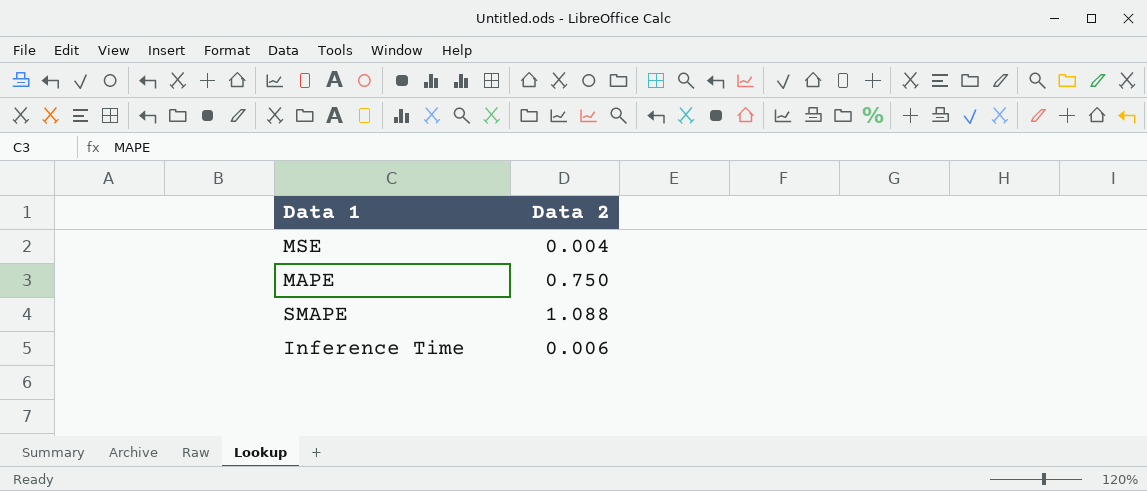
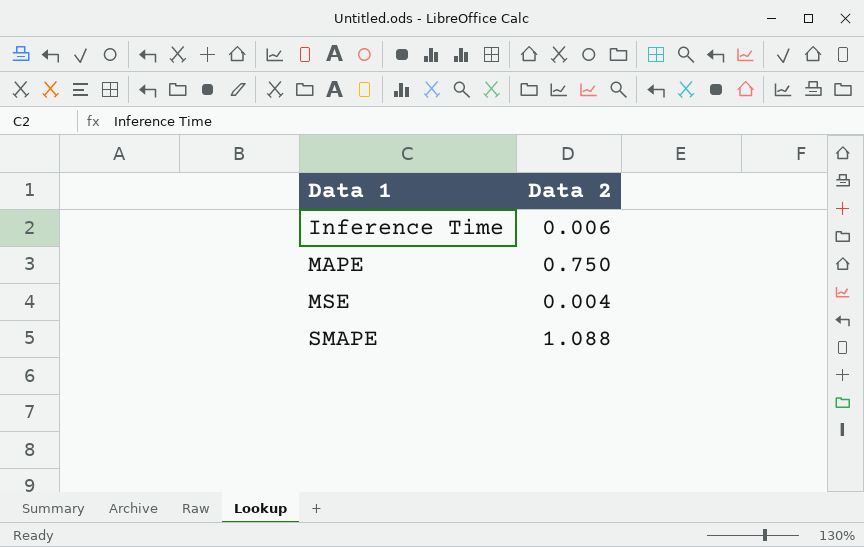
row order: none -> Data 1 ascending

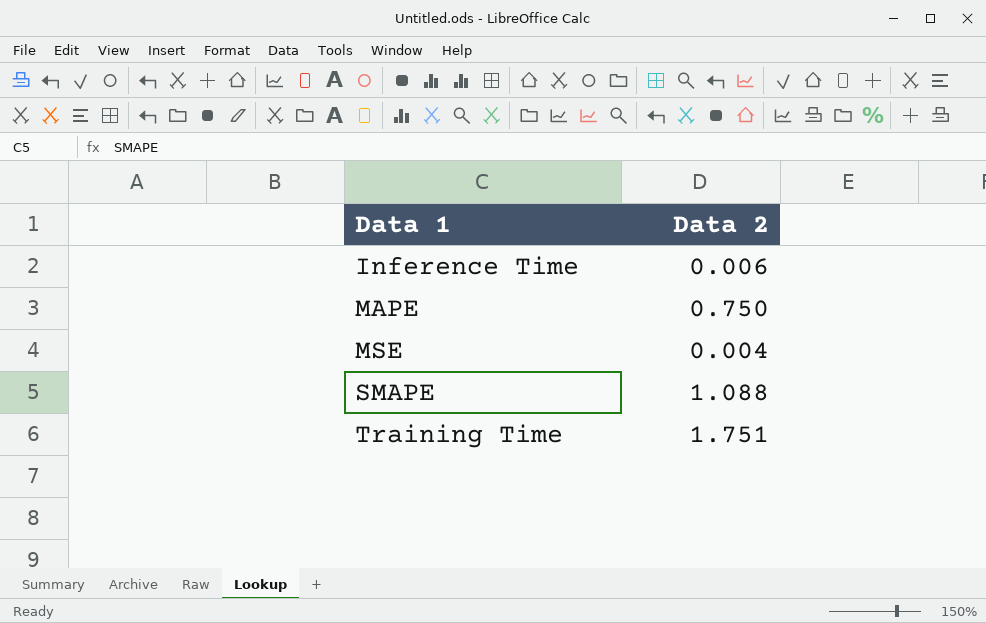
row Training Time: none -> 1.751

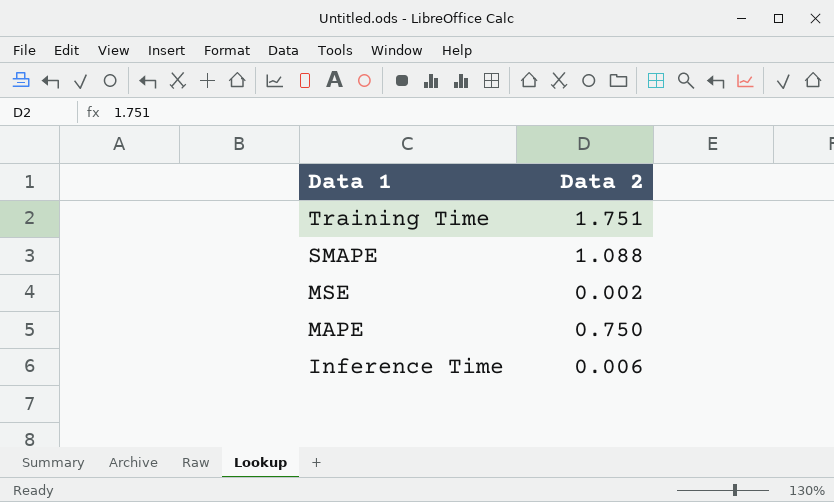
row order: Data 1 ascending -> Data 1 descending
MSE | Data 2: 0.004 -> 0.002

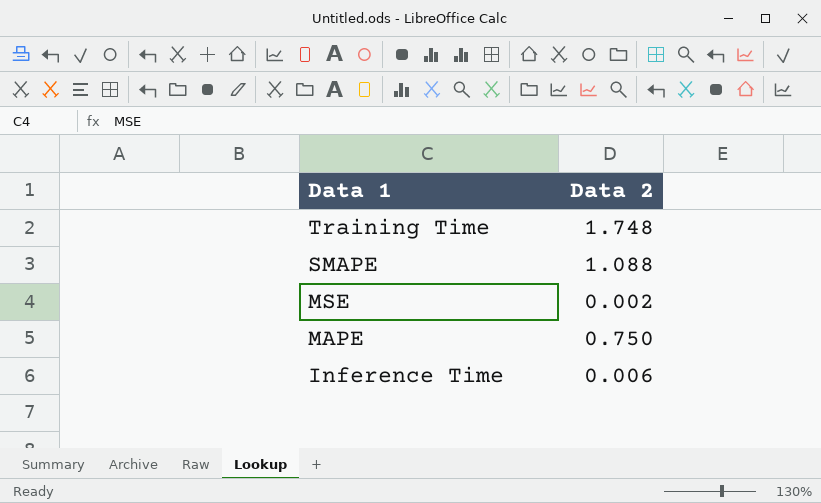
Training Time | Data 2: 1.751 -> 1.748

